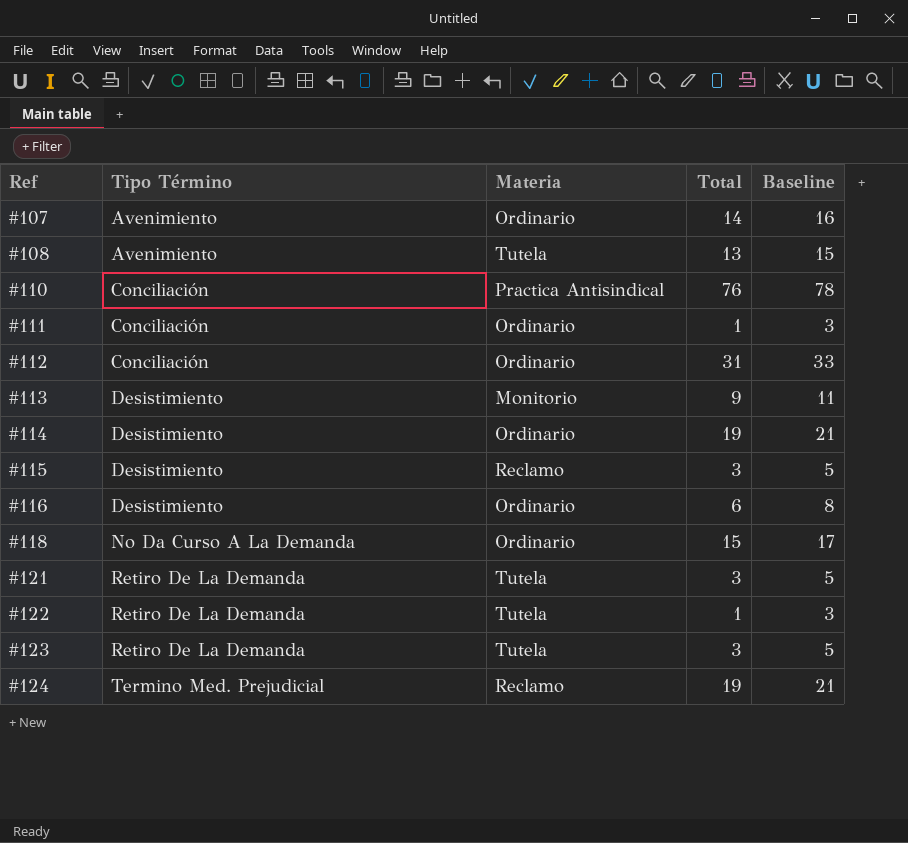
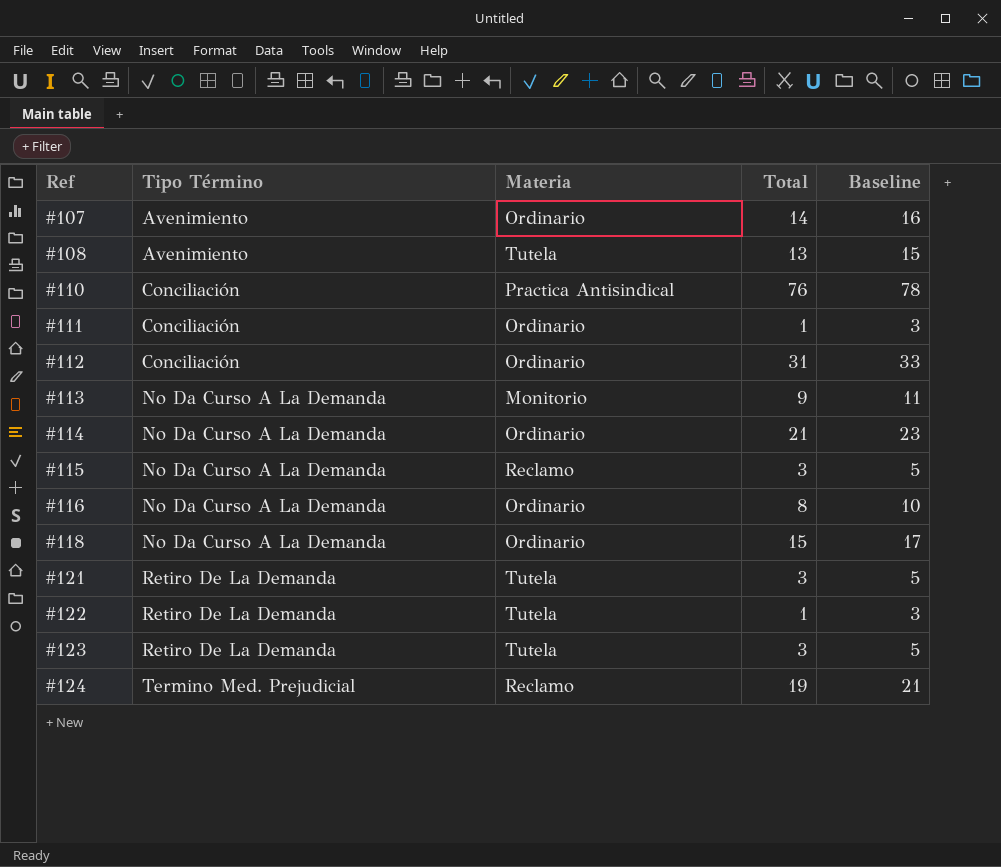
#113 | Tipo Término: Desistimiento -> No Da Curso A La Demanda
#114 | Tipo Término: Desistimiento -> No Da Curso A La Demanda
#114 | Total: 19 -> 21
#114 | Baseline: 21 -> 23
#115 | Tipo Término: Desistimiento -> No Da Curso A La Demanda
#116 | Tipo Término: Desistimiento -> No Da Curso A La Demanda
#116 | Total: 6 -> 8
#116 | Baseline: 8 -> 10

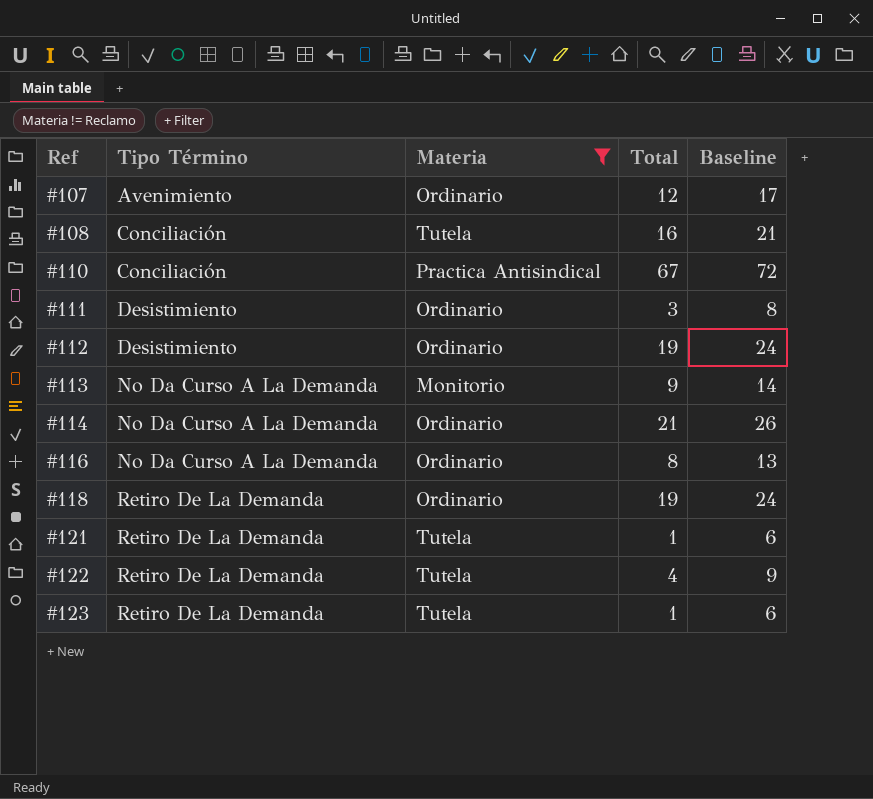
filter: none -> Materia != Reclamo
column Baseline | formula: [Total] + 2 -> [Total] + 5
#107 | Total: 14 -> 12
#108 | Tipo Término: Avenimiento -> Conciliación
#108 | Total: 13 -> 16
#110 | Total: 76 -> 67
#111 | Tipo Término: Conciliación -> Desistimiento
#111 | Total: 1 -> 3
#112 | Tipo Término: Conciliación -> Desistimiento
#112 | Total: 31 -> 19
#118 | Tipo Término: No Da Curso A La Demanda -> Retiro De La Demanda
#118 | Total: 15 -> 19
#121 | Total: 3 -> 1
#122 | Total: 1 -> 4
#123 | Total: 3 -> 1

